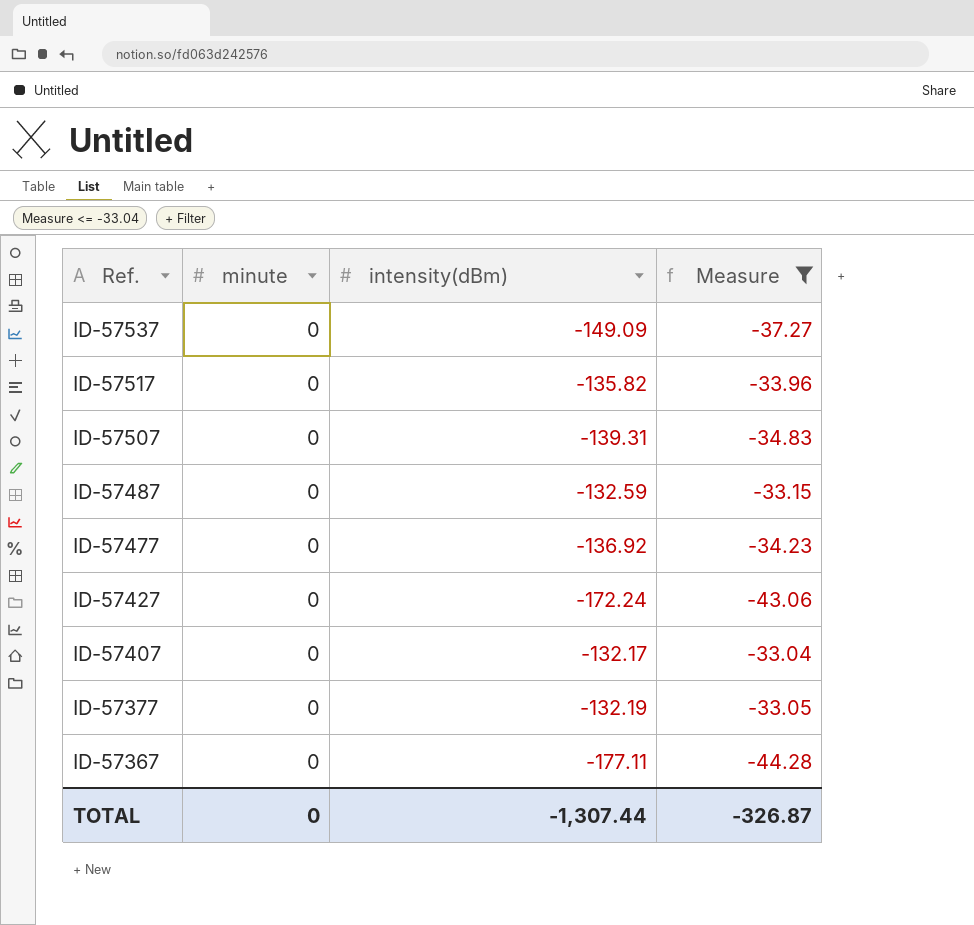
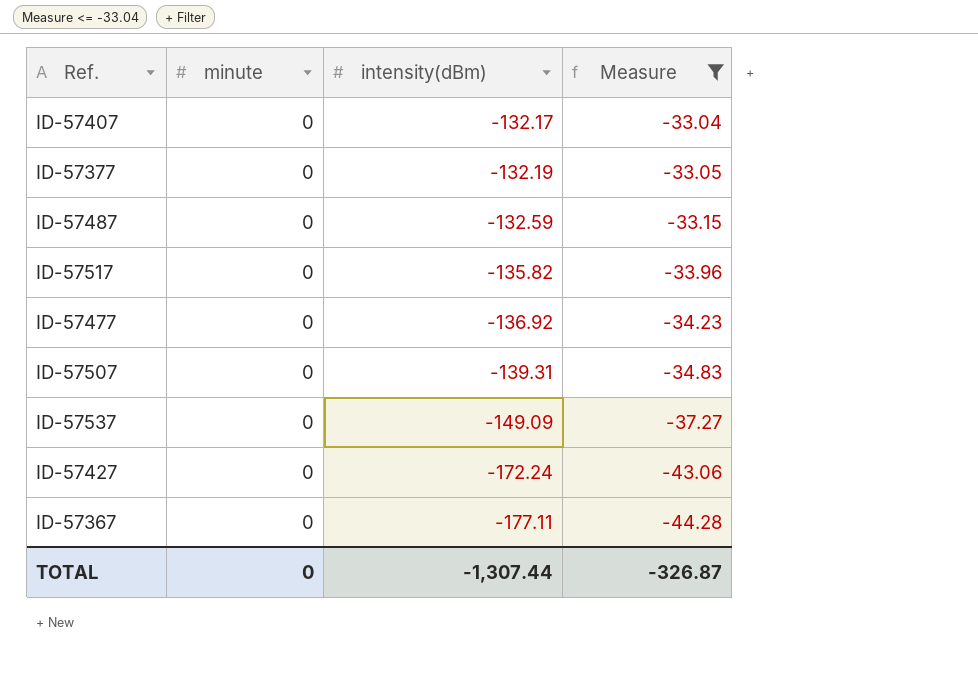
row order: Ref. descending -> intensity(dBm) descending

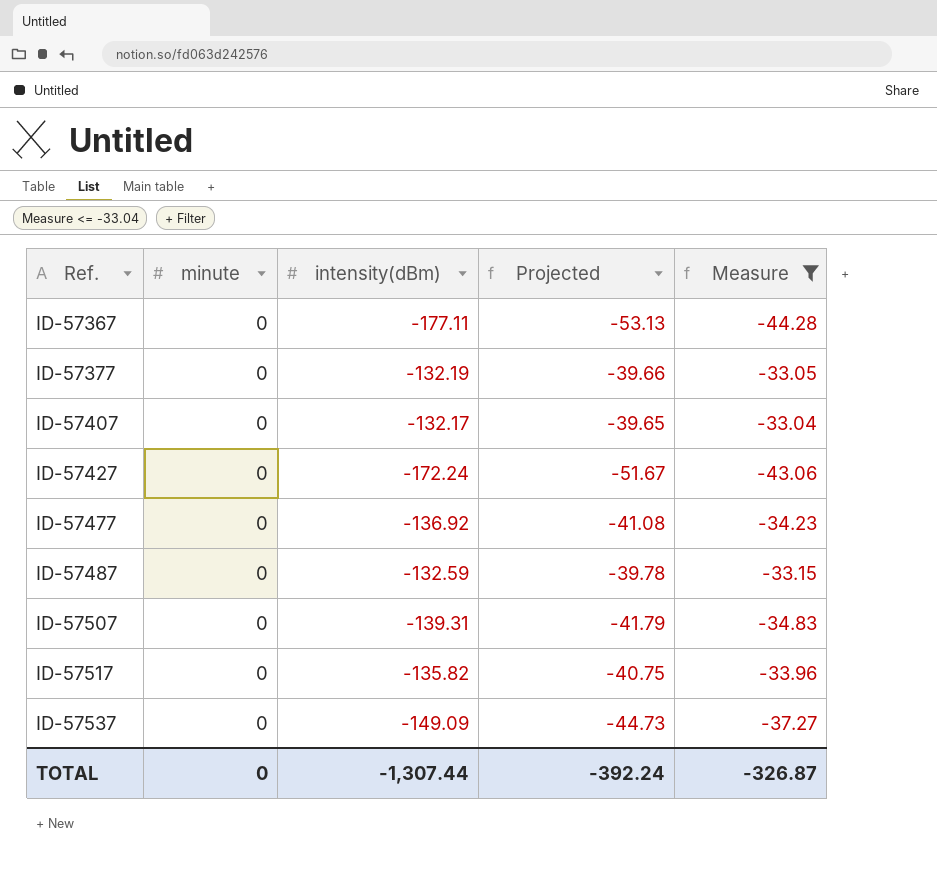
row order: intensity(dBm) descending -> Ref. ascending
column Projected | formula: none -> [intensity(dBm)] * 0.3

